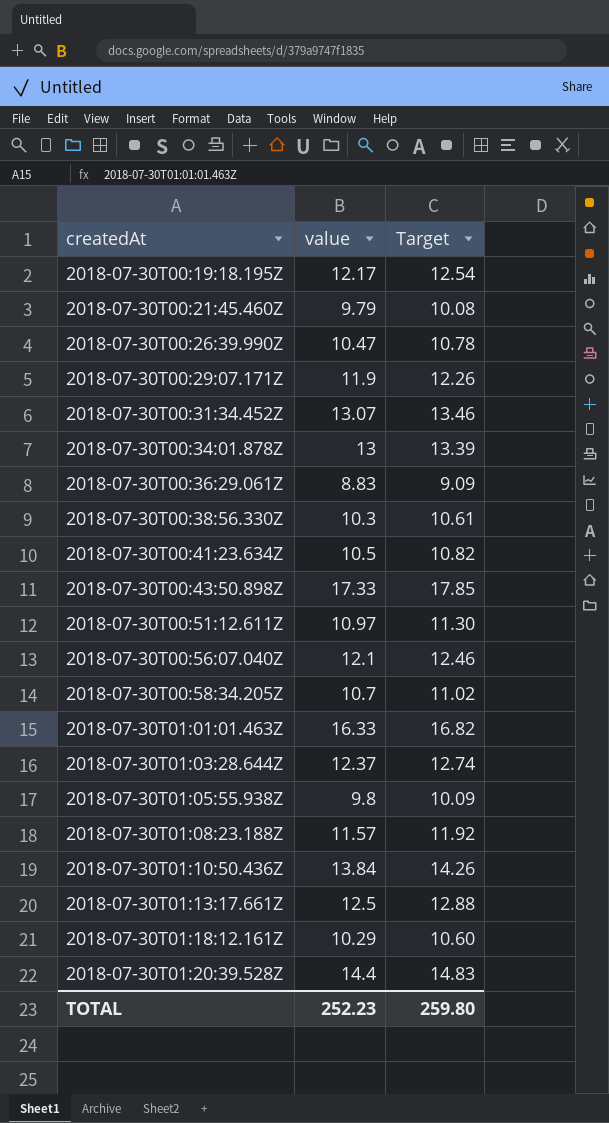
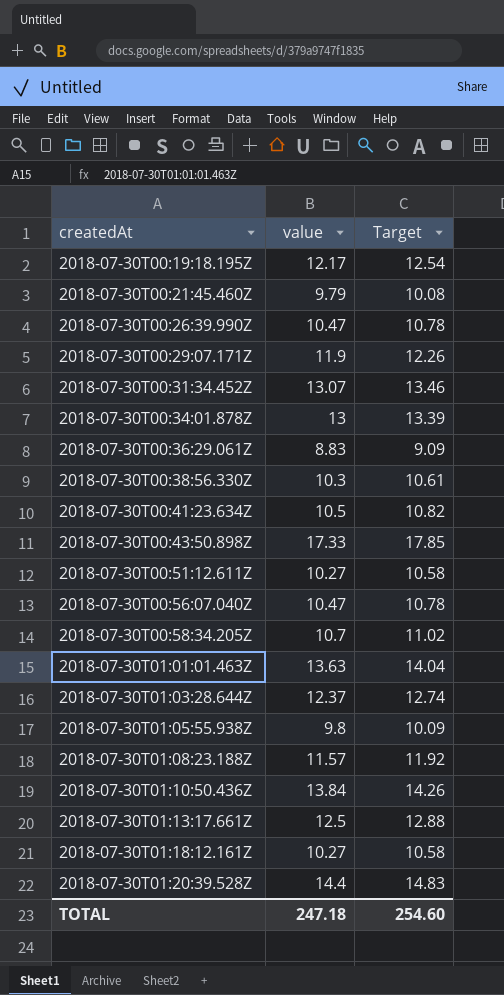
2018-07-30T00:51:12.611Z | value: 10.97 -> 10.27
2018-07-30T00:51:12.611Z | Target: 11.30 -> 10.58
2018-07-30T00:56:07.040Z | value: 12.1 -> 10.47
2018-07-30T00:56:07.040Z | Target: 12.46 -> 10.78
2018-07-30T01:01:01.463Z | value: 16.33 -> 13.63
2018-07-30T01:01:01.463Z | Target: 16.82 -> 14.04
2018-07-30T01:18:12.161Z | value: 10.29 -> 10.27
2018-07-30T01:18:12.161Z | Target: 10.60 -> 10.58
TOTAL | value: 252.23 -> 247.18
TOTAL | Target: 259.80 -> 254.60

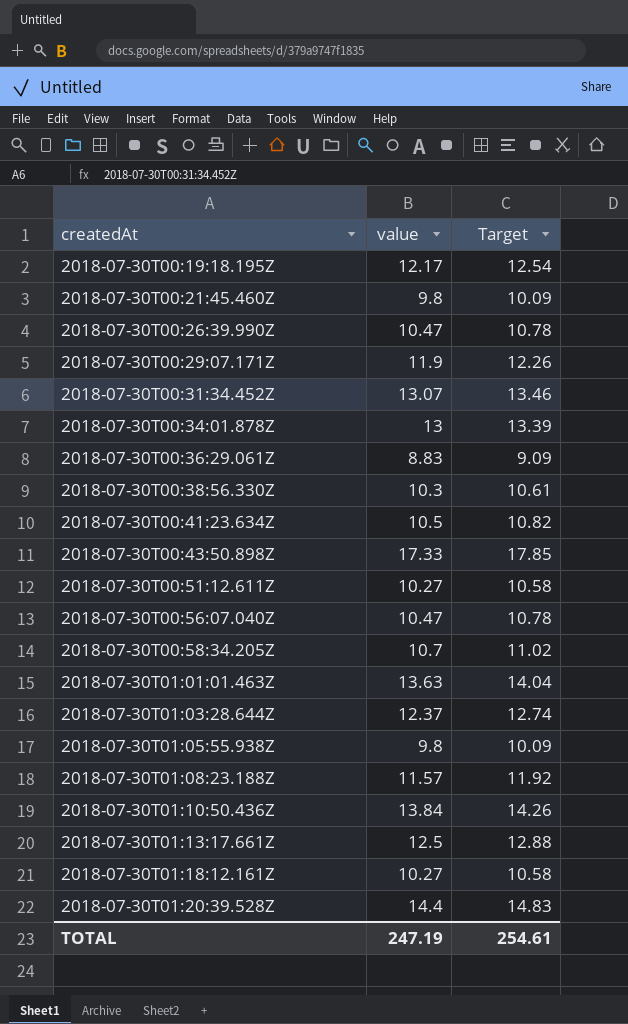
2018-07-30T00:21:45.460Z | value: 9.79 -> 9.8
2018-07-30T00:21:45.460Z | Target: 10.08 -> 10.09
TOTAL | value: 247.18 -> 247.19
TOTAL | Target: 254.60 -> 254.61

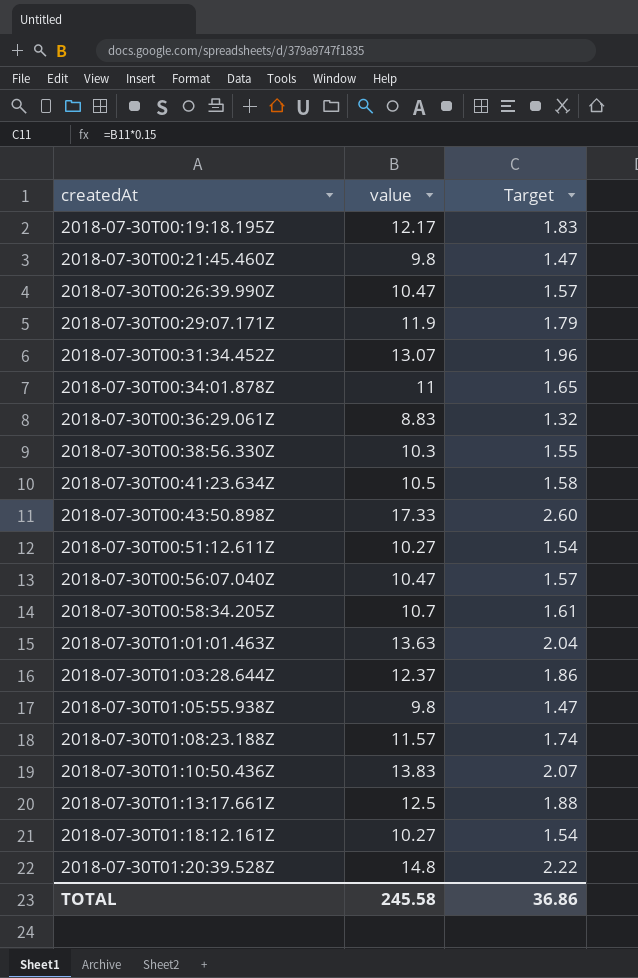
column Target | formula: [value] * 1.03 -> [value] * 0.15
2018-07-30T00:34:01.878Z | value: 13 -> 11
2018-07-30T01:10:50.436Z | value: 13.84 -> 13.83
2018-07-30T01:20:39.528Z | value: 14.4 -> 14.8
TOTAL | value: 247.19 -> 245.58
TOTAL | Target: 254.61 -> 36.86

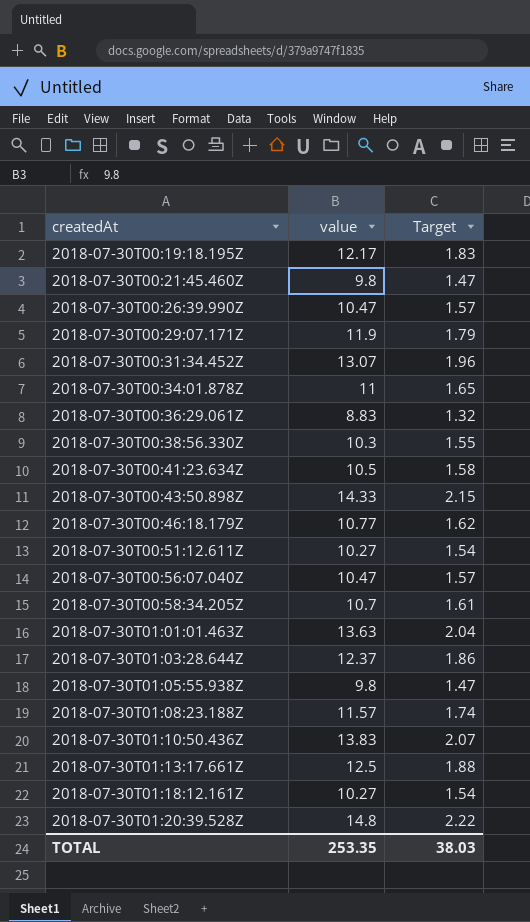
2018-07-30T00:43:50.898Z | value: 17.33 -> 14.33
2018-07-30T00:43:50.898Z | Target: 2.60 -> 2.15
row 2018-07-30T00:46:18.179Z: none -> 10.77 | 1.62
TOTAL | value: 245.58 -> 253.35
TOTAL | Target: 36.86 -> 38.03

